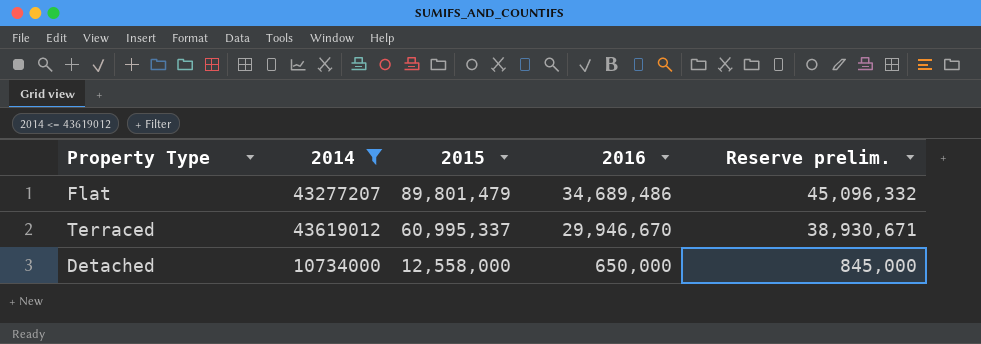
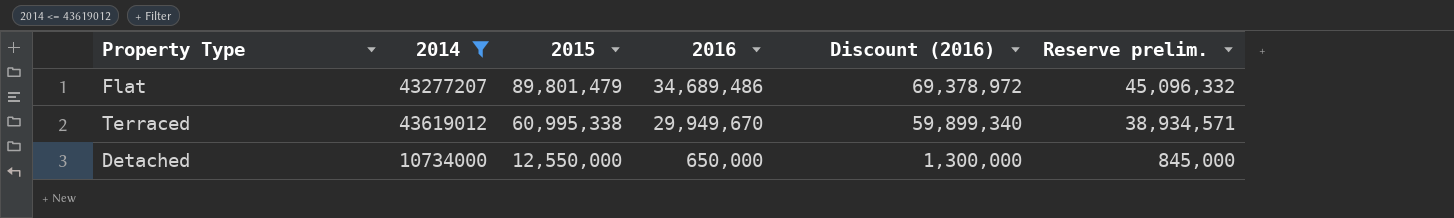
column Discount (2016) | formula: none -> [2016] * 2
Terraced | 2015: 60,995,337 -> 60,995,338
Terraced | 2016: 29,946,670 -> 29,949,670
Terraced | Reserve prelim.: 38,930,671 -> 38,934,571
Detached | 2015: 12,558,000 -> 12,550,000

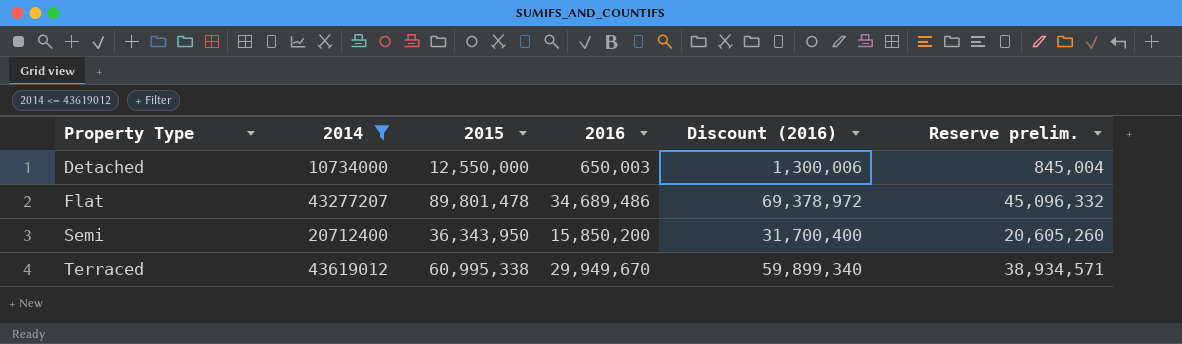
row order: 2015 descending -> Property Type ascending
Detached | 2016: 650,000 -> 650,003
Detached | Discount (2016): 1,300,000 -> 1,300,006
Detached | Reserve prelim.: 845,000 -> 845,004
Flat | 2015: 89,801,479 -> 89,801,478
row Semi: none -> 20712400 | 36,343,950 | 15,850,200 | 31,700,400 | 20,605,260

